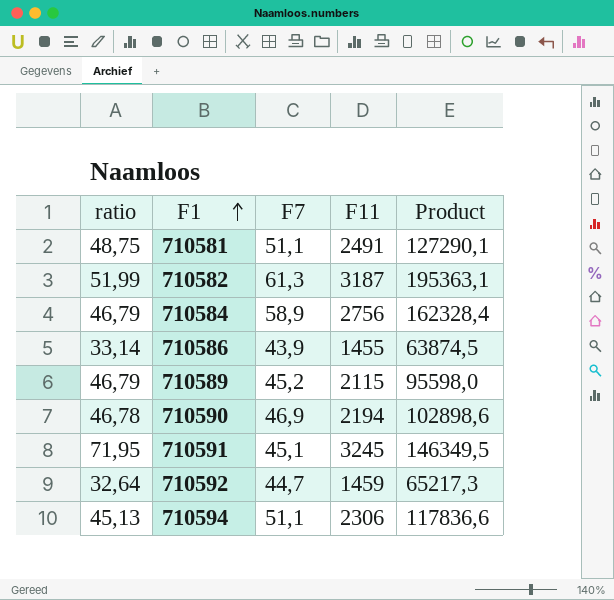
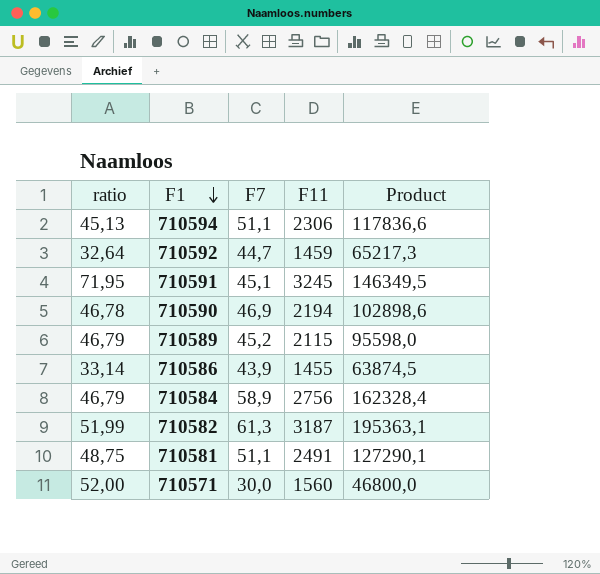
row order: F1 ascending -> F1 descending
row 710571: none -> 52,00 | 30,0 | 1560 | 46800,0

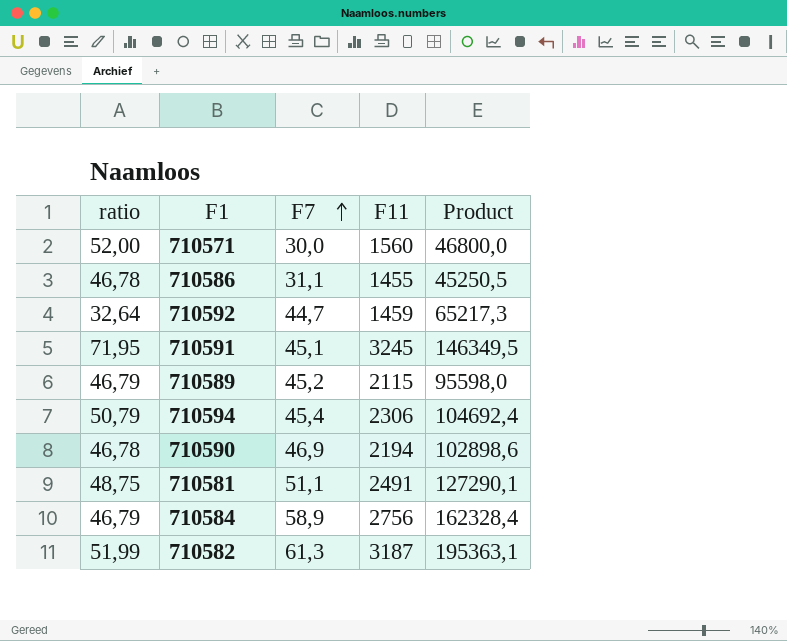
row order: F1 descending -> F7 ascending
710586 | ratio: 33,14 -> 46,78
710586 | F7: 43,9 -> 31,1
710586 | Product: 63874,5 -> 45250,5
710594 | ratio: 45,13 -> 50,79
710594 | F7: 51,1 -> 45,4
710594 | Product: 117836,6 -> 104692,4

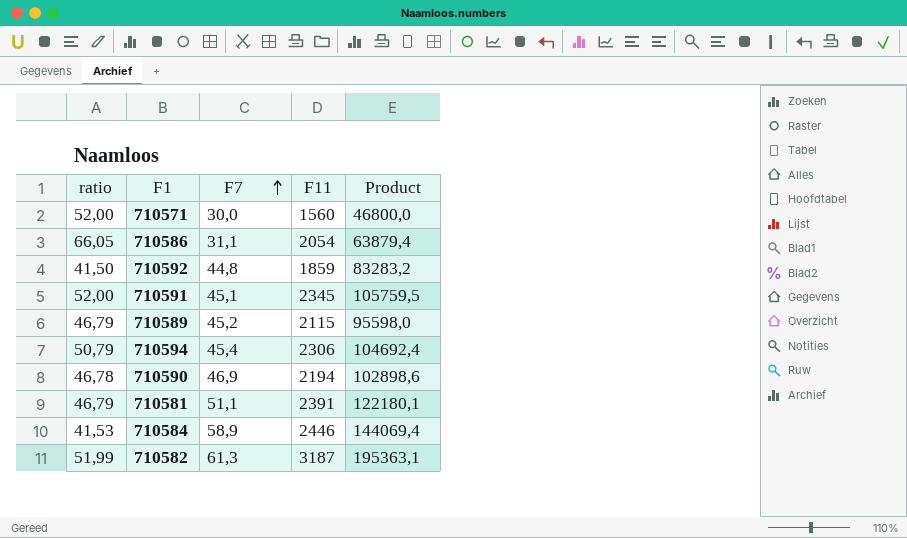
710586 | ratio: 46,78 -> 66,05
710586 | F11: 1455 -> 2054
710586 | Product: 45250,5 -> 63879,4
710592 | ratio: 32,64 -> 41,50
710592 | F7: 44,7 -> 44,8
710592 | F11: 1459 -> 1859
710592 | Product: 65217,3 -> 83283,2
710591 | ratio: 71,95 -> 52,00
710591 | F11: 3245 -> 2345
710591 | Product: 146349,5 -> 105759,5
710581 | ratio: 48,75 -> 46,79
710581 | F11: 2491 -> 2391
710581 | Product: 127290,1 -> 122180,1
710584 | ratio: 46,79 -> 41,53
710584 | F11: 2756 -> 2446
710584 | Product: 162328,4 -> 144069,4

